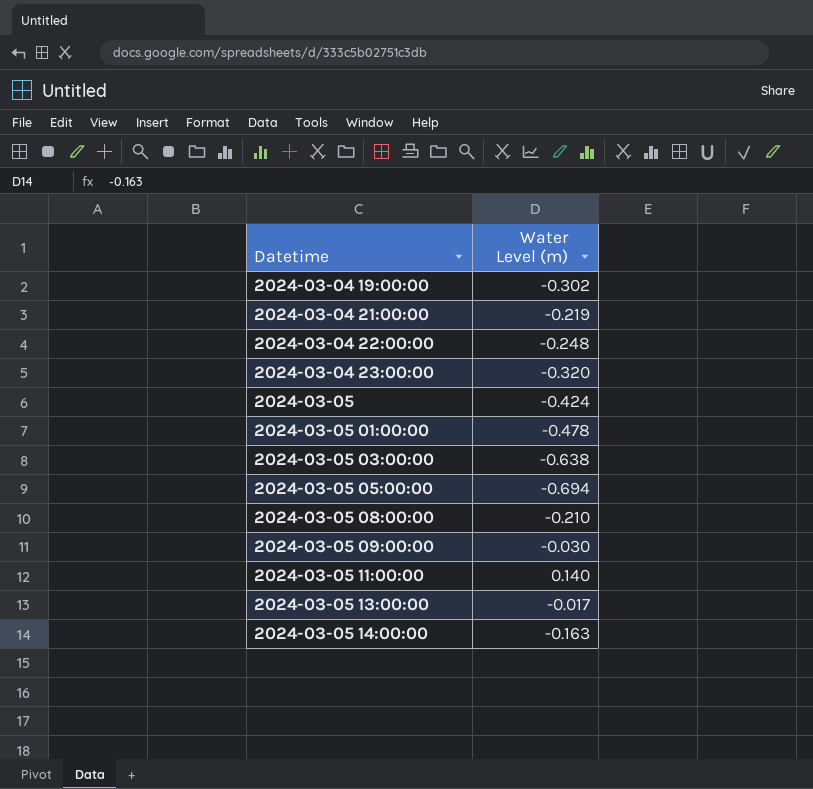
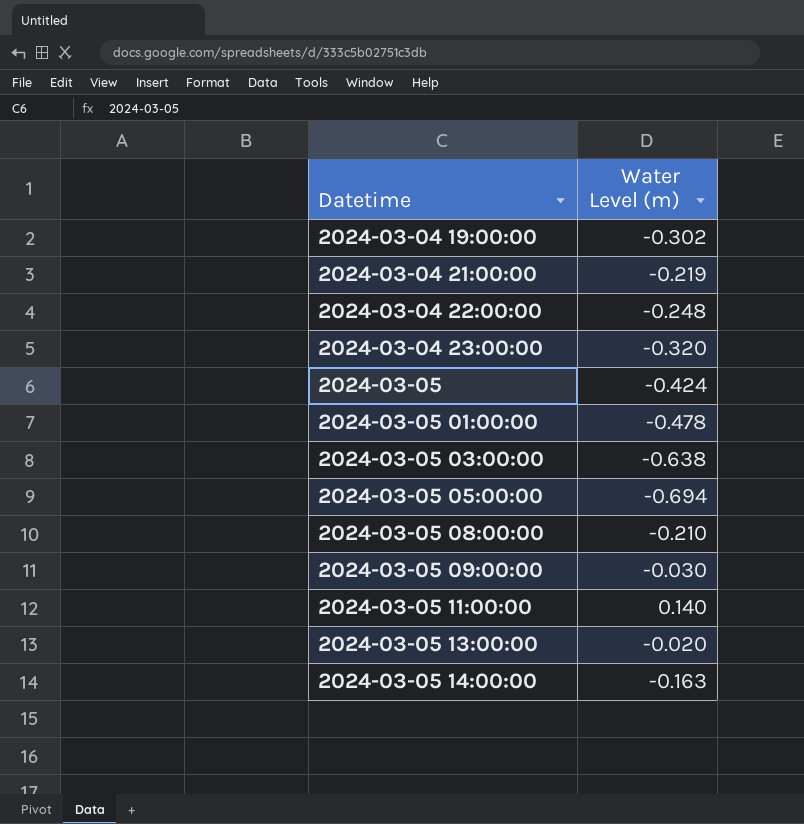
2024-03-05 13:00:00 | Water Level (m): -0.017 -> -0.020

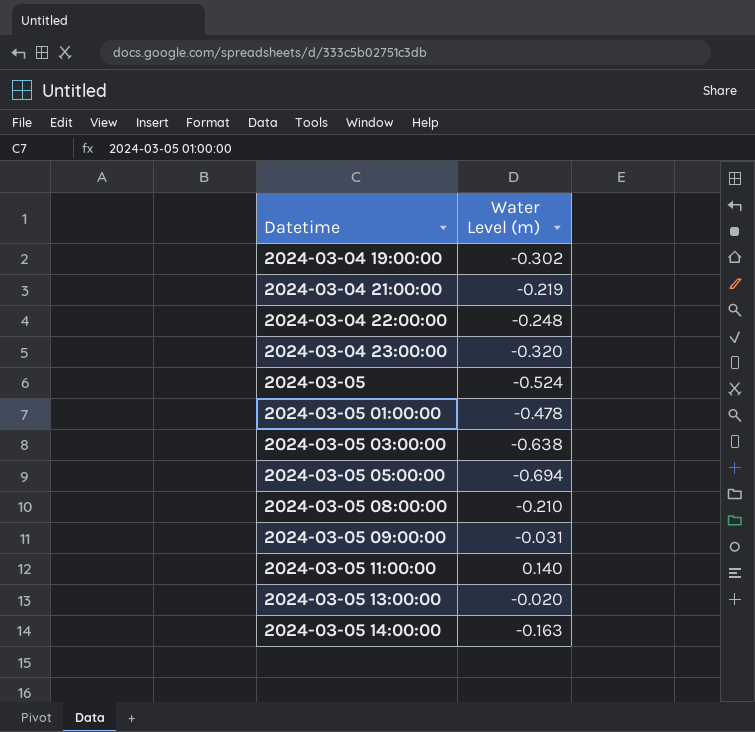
2024-03-05 | Water Level (m): -0.424 -> -0.524
2024-03-05 09:00:00 | Water Level (m): -0.030 -> -0.031

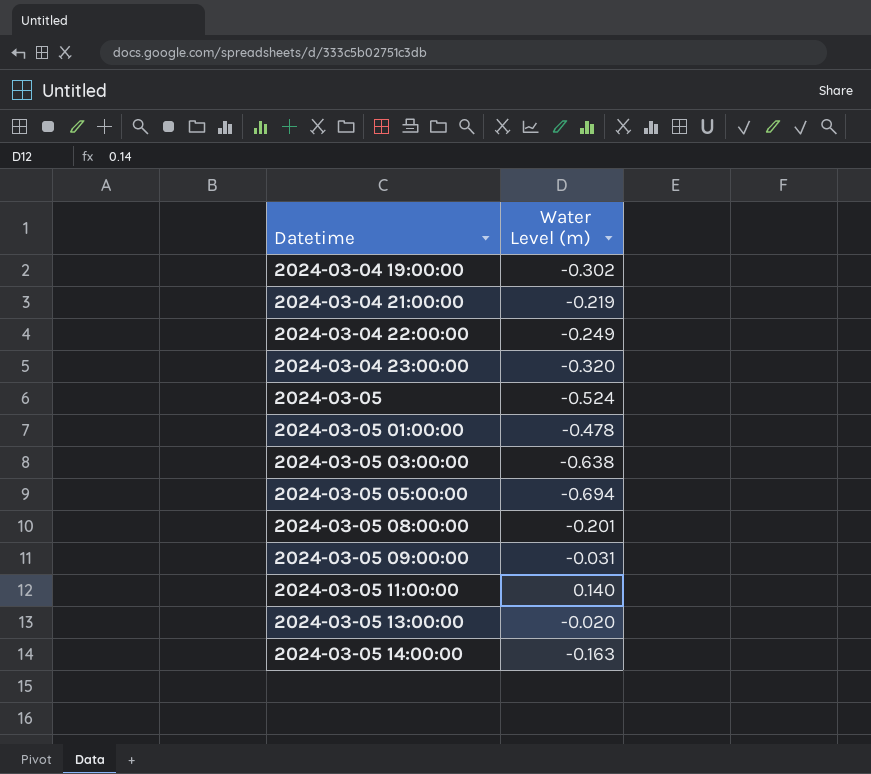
2024-03-04 22:00:00 | Water Level (m): -0.248 -> -0.249
2024-03-05 08:00:00 | Water Level (m): -0.210 -> -0.201

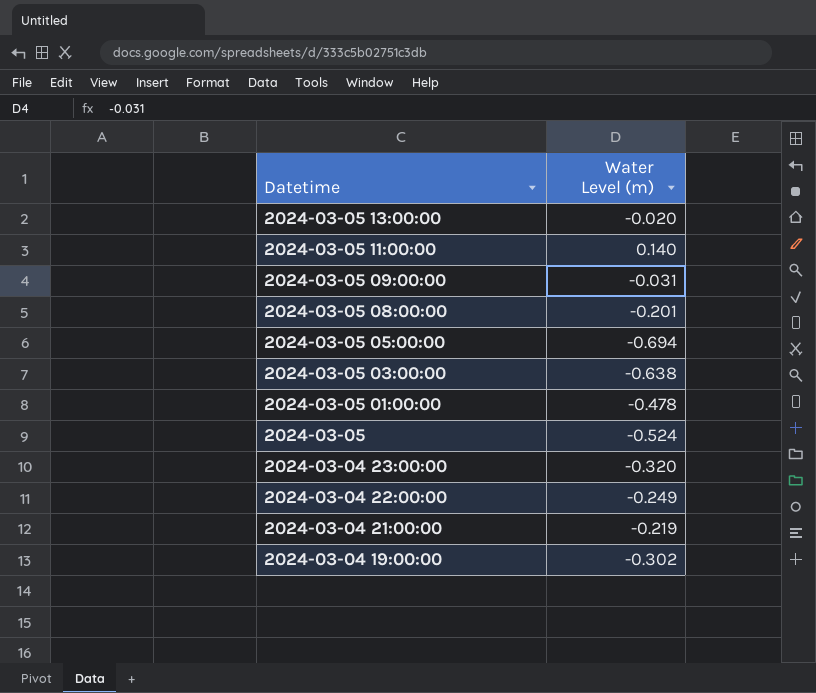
row order: Datetime ascending -> Datetime descending
row 2024-03-05 14:00:00: -0.163 -> none

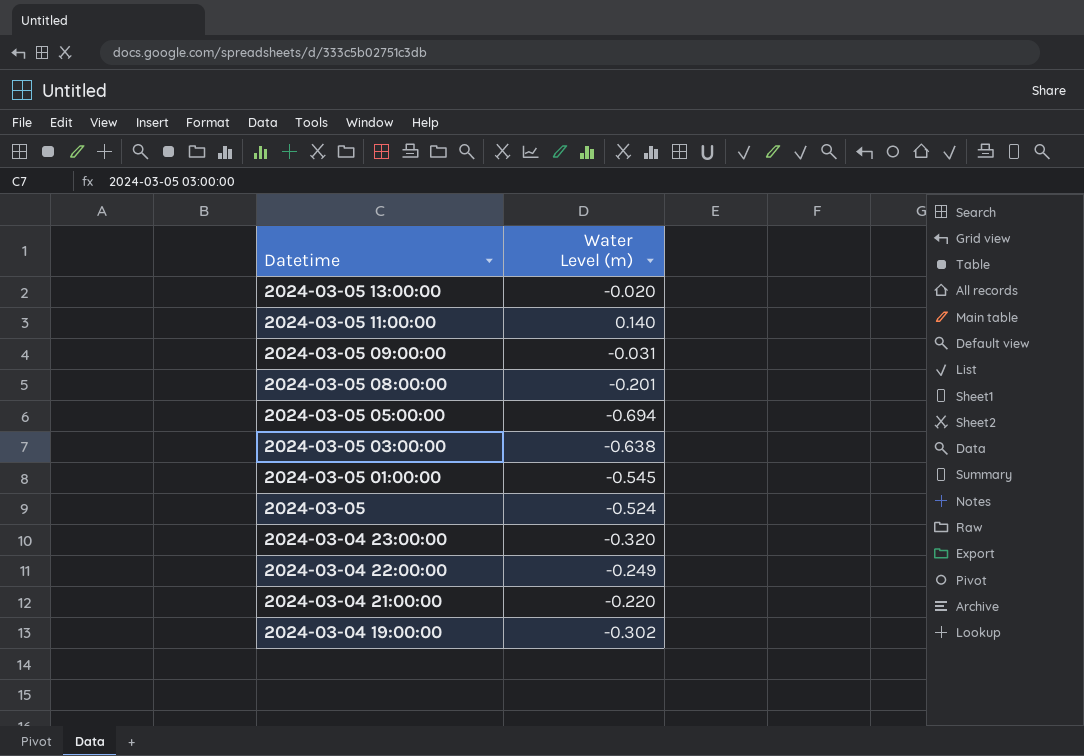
2024-03-05 01:00:00 | Water Level (m): -0.478 -> -0.545
2024-03-04 21:00:00 | Water Level (m): -0.219 -> -0.220

